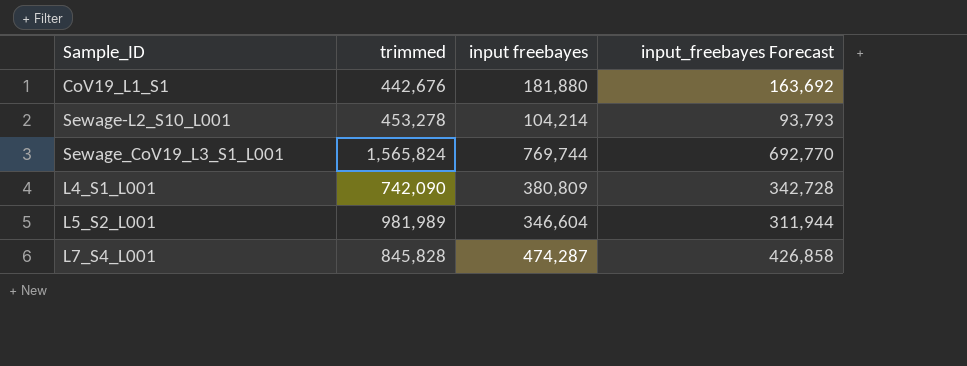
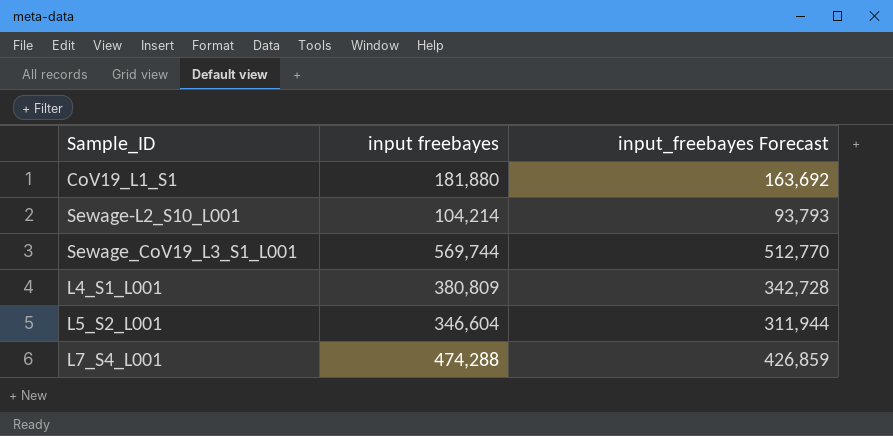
column trimmed | position: 2 -> none
Sewage_CoV19_L3_S1_L001 | input freebayes: 769,744 -> 569,744
Sewage_CoV19_L3_S1_L001 | input_freebayes Forecast: 692,770 -> 512,770
L7_S4_L001 | input freebayes: 474,287 -> 474,288
L7_S4_L001 | input_freebayes Forecast: 426,858 -> 426,859

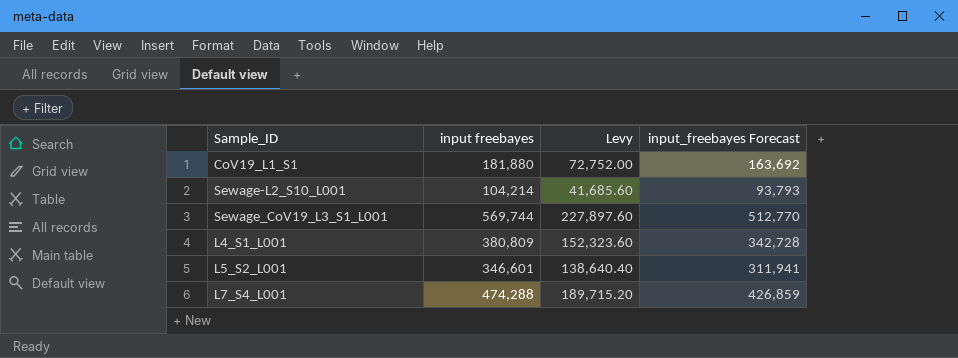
column Levy | formula: none -> [input freebayes] * 0.4
L5_S2_L001 | input freebayes: 346,604 -> 346,601
L5_S2_L001 | input_freebayes Forecast: 311,944 -> 311,941

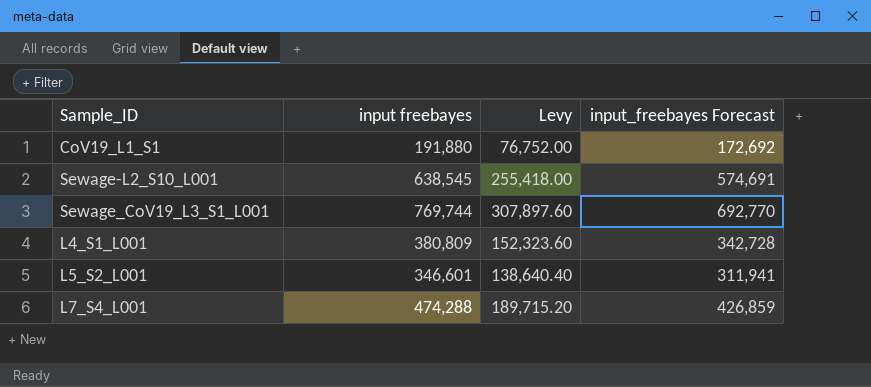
CoV19_L1_S1 | input freebayes: 181,880 -> 191,880
CoV19_L1_S1 | Levy: 72,752.00 -> 76,752.00
CoV19_L1_S1 | input_freebayes Forecast: 163,692 -> 172,692
Sewage-L2_S10_L001 | input freebayes: 104,214 -> 638,545
Sewage-L2_S10_L001 | Levy: 41,685.60 -> 255,418.00
Sewage-L2_S10_L001 | input_freebayes Forecast: 93,793 -> 574,691
Sewage_CoV19_L3_S1_L001 | input freebayes: 569,744 -> 769,744
Sewage_CoV19_L3_S1_L001 | Levy: 227,897.60 -> 307,897.60
Sewage_CoV19_L3_S1_L001 | input_freebayes Forecast: 512,770 -> 692,770

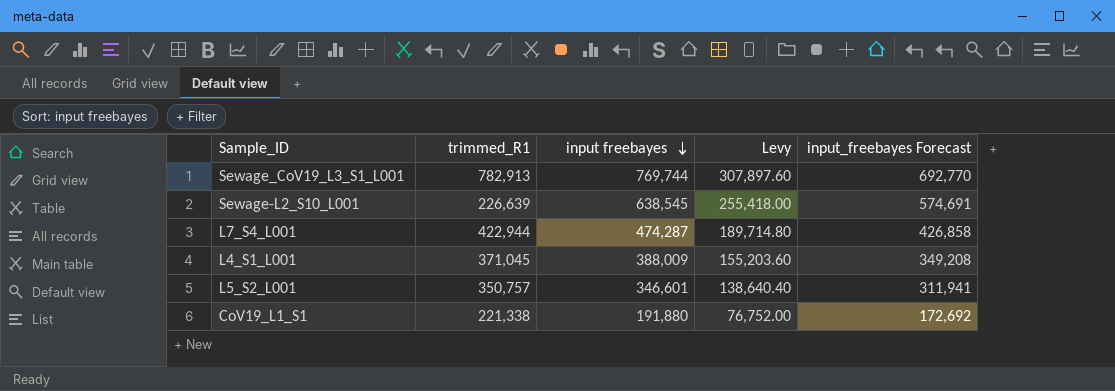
row order: none -> input freebayes descending
column trimmed_R1 | position: none -> 2
L7_S4_L001 | input freebayes: 474,288 -> 474,287
L7_S4_L001 | Levy: 189,715.20 -> 189,714.80
L7_S4_L001 | input_freebayes Forecast: 426,859 -> 426,858
L4_S1_L001 | input freebayes: 380,809 -> 388,009
L4_S1_L001 | Levy: 152,323.60 -> 155,203.60
L4_S1_L001 | input_freebayes Forecast: 342,728 -> 349,208

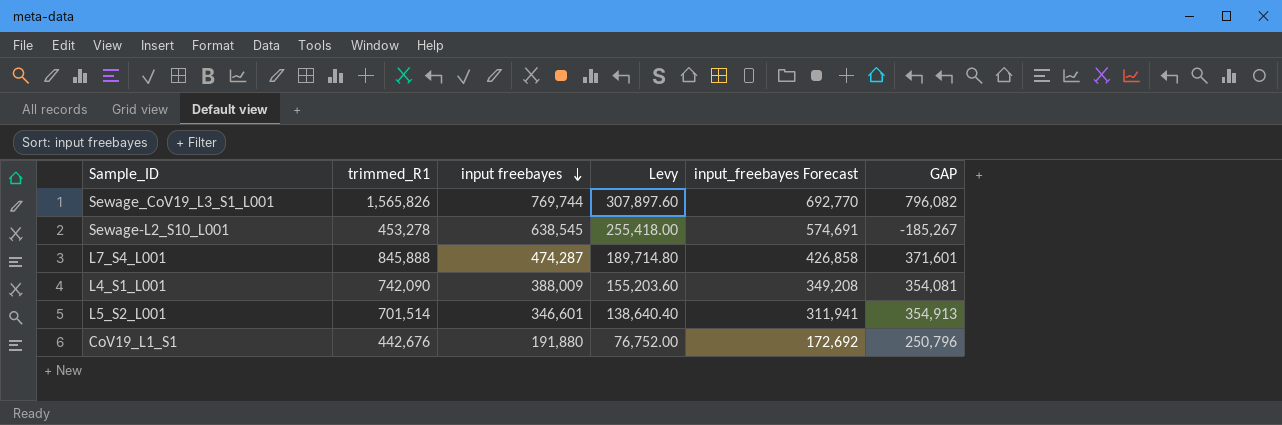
column GAP | formula: none -> [trimmed_R1] - [input freebayes]
Sewage_CoV19_L3_S1_L001 | trimmed_R1: 782,913 -> 1,565,826
Sewage-L2_S10_L001 | trimmed_R1: 226,639 -> 453,278
L7_S4_L001 | trimmed_R1: 422,944 -> 845,888
L4_S1_L001 | trimmed_R1: 371,045 -> 742,090
L5_S2_L001 | trimmed_R1: 350,757 -> 701,514
CoV19_L1_S1 | trimmed_R1: 221,338 -> 442,676

